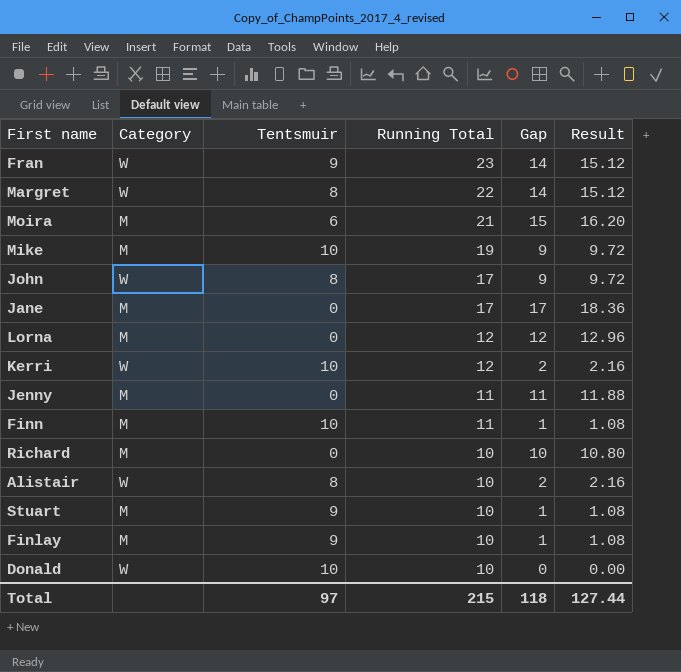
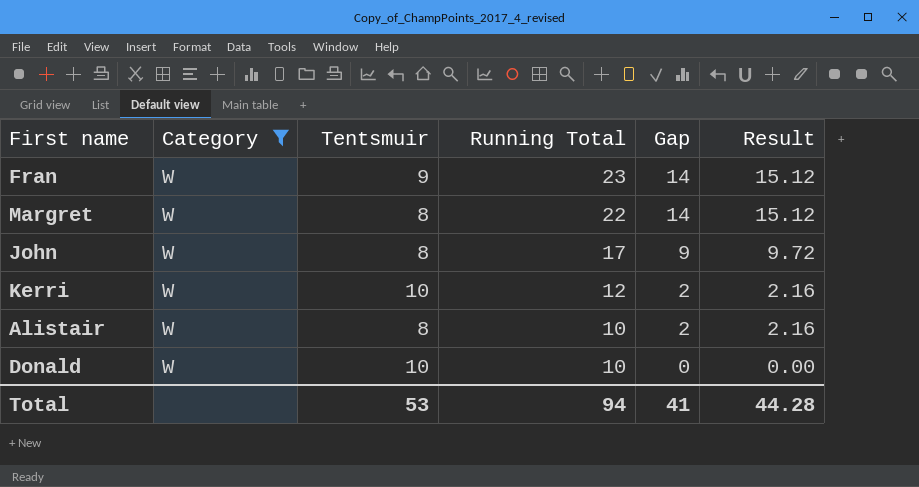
filter: none -> Category = W
Total | Tentsmuir: 97 -> 53
Total | Running Total: 215 -> 94
Total | Gap: 118 -> 41
Total | Result: 127.44 -> 44.28

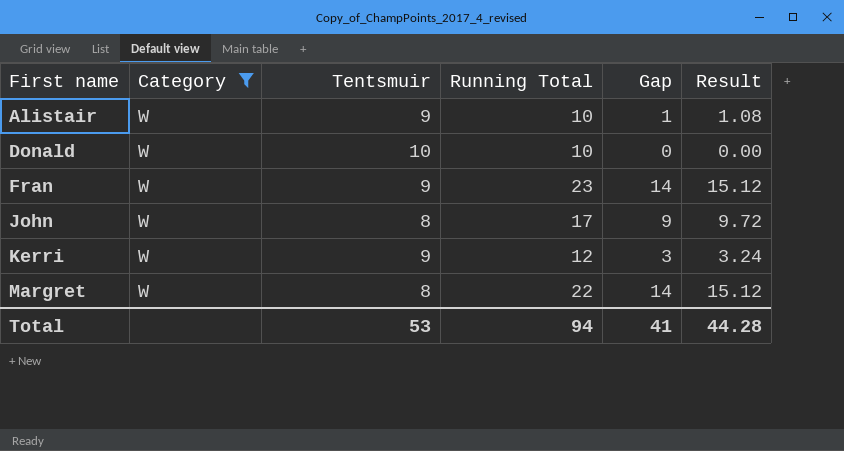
row order: Running Total descending -> First name ascending
Alistair | Tentsmuir: 8 -> 9
Alistair | Gap: 2 -> 1
Alistair | Result: 2.16 -> 1.08
Kerri | Tentsmuir: 10 -> 9
Kerri | Gap: 2 -> 3
Kerri | Result: 2.16 -> 3.24

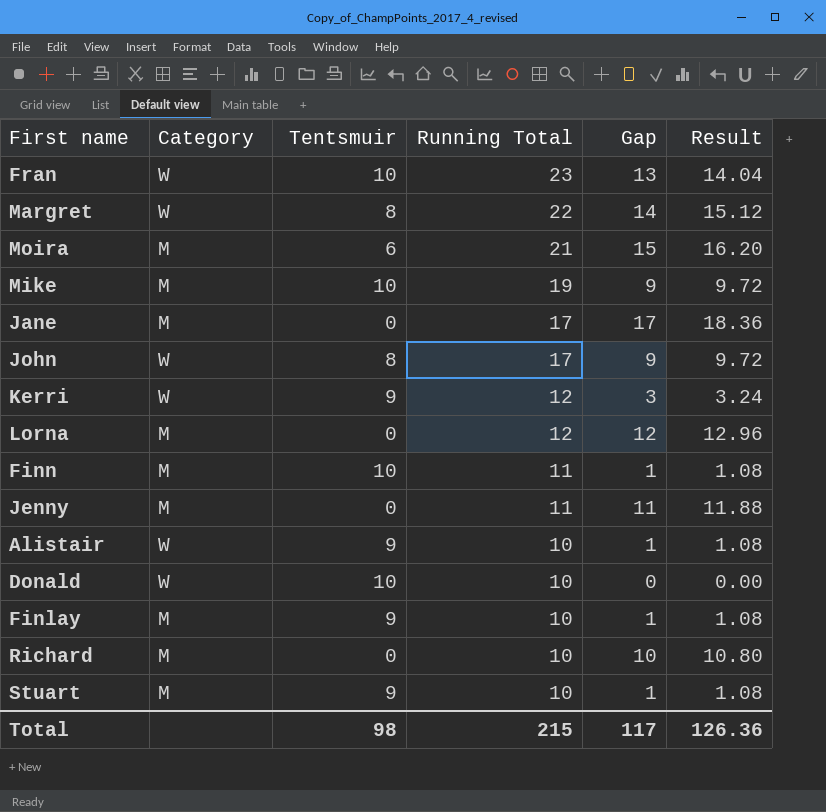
filter: Category = W -> none
row order: First name ascending -> Running Total descending
Fran | Tentsmuir: 9 -> 10
Fran | Gap: 14 -> 13
Fran | Result: 15.12 -> 14.04
Total | Tentsmuir: 53 -> 98
Total | Running Total: 94 -> 215
Total | Gap: 41 -> 117
Total | Result: 44.28 -> 126.36

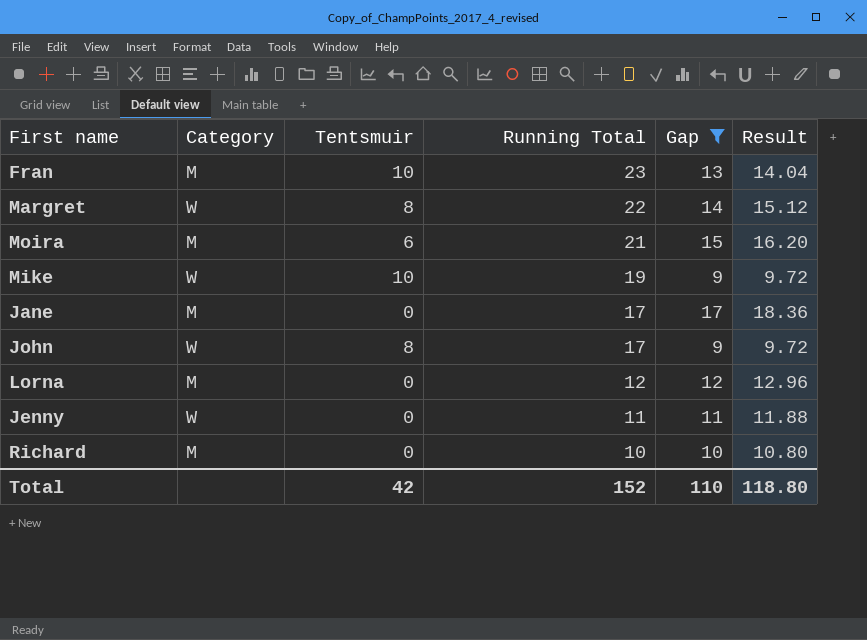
filter: none -> Gap >= 9
Fran | Category: W -> M
Mike | Category: M -> W
Jenny | Category: M -> W
Total | Tentsmuir: 98 -> 42
Total | Running Total: 215 -> 152
Total | Gap: 117 -> 110
Total | Result: 126.36 -> 118.80

